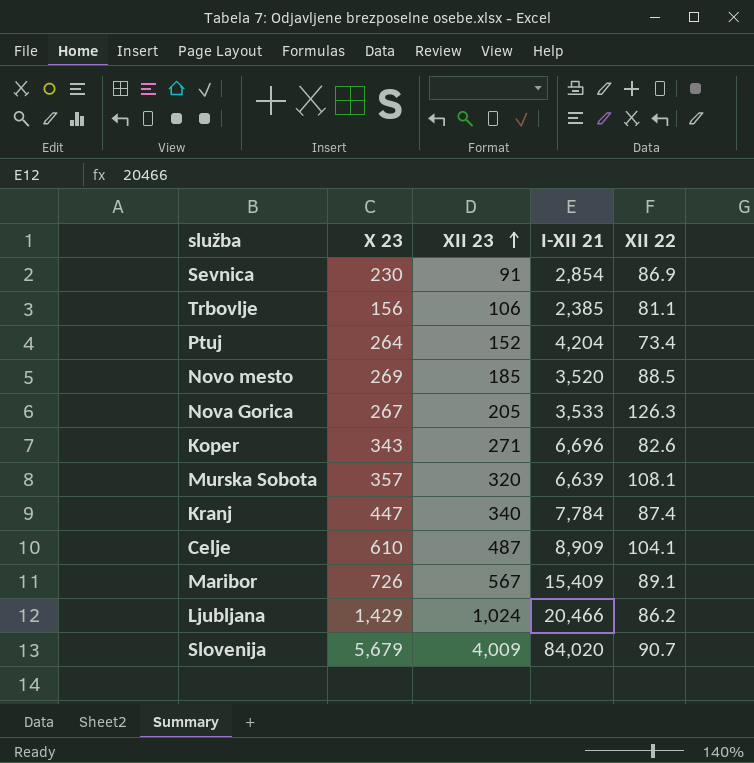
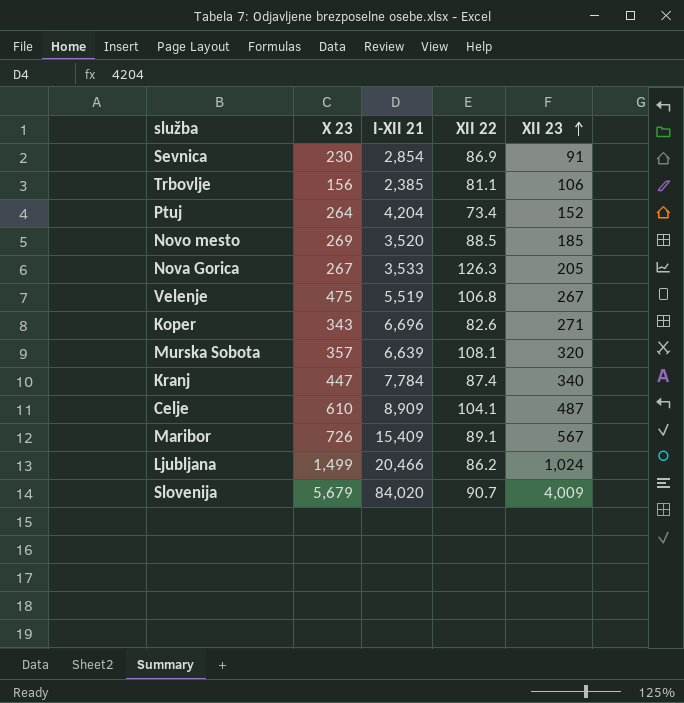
column XII 23 | position: 3 -> 5
row Velenje: none -> 475 | 5,519 | 106.8 | 267
Ljubljana | X 23: 1,429 -> 1,499

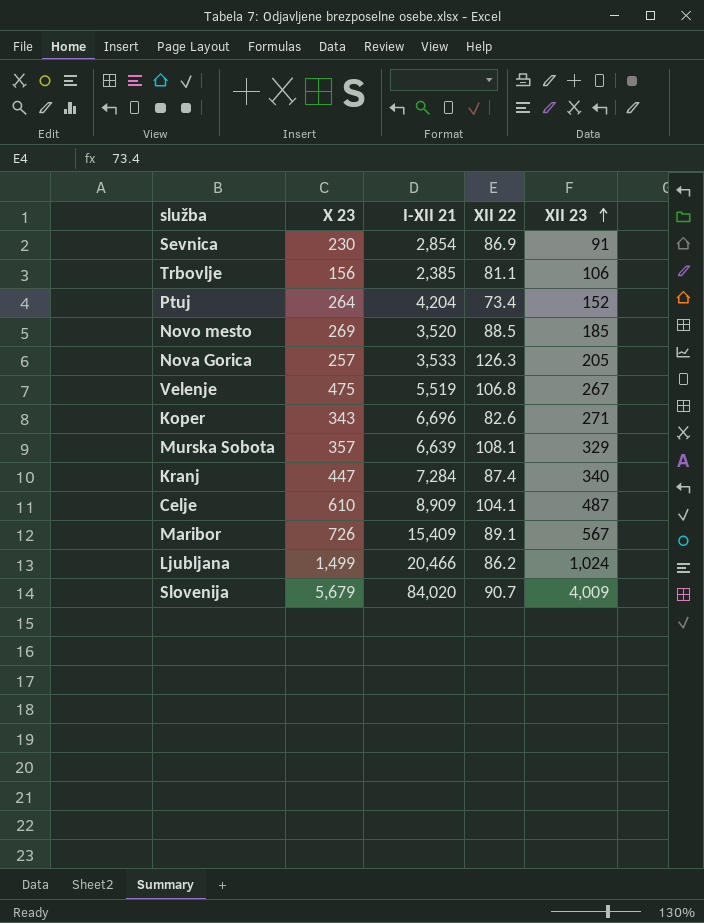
Nova Gorica | X 23: 267 -> 257
Murska Sobota | XII 23: 320 -> 329
Kranj | I-XII 21: 7,784 -> 7,284

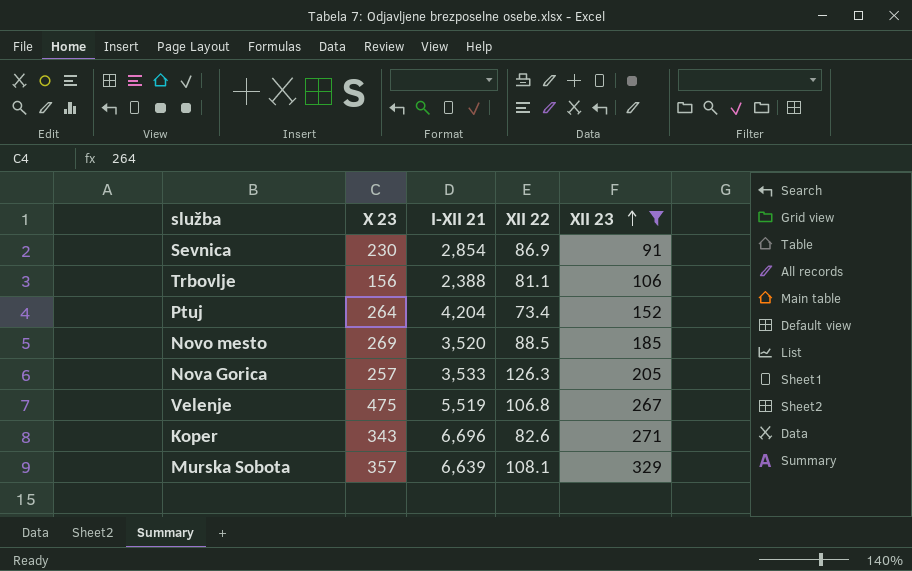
filter: none -> XII 23 <= 329
Trbovlje | I-XII 21: 2,385 -> 2,388

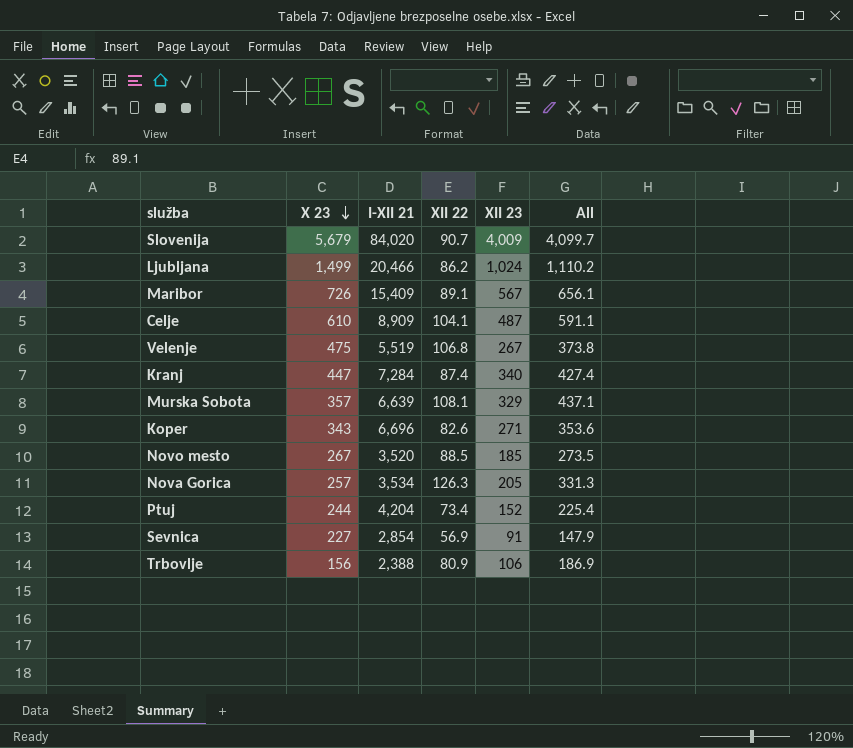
filter: XII 23 <= 329 -> none
row order: XII 23 ascending -> X 23 descending
column All | formula: none -> [XII 22] + [XII 23]
Novo mesto | X 23: 269 -> 267
Nova Gorica | I-XII 21: 3,533 -> 3,534
Ptuj | X 23: 264 -> 244
Sevnica | X 23: 230 -> 227
Sevnica | XII 22: 86.9 -> 56.9
Trbovlje | XII 22: 81.1 -> 80.9

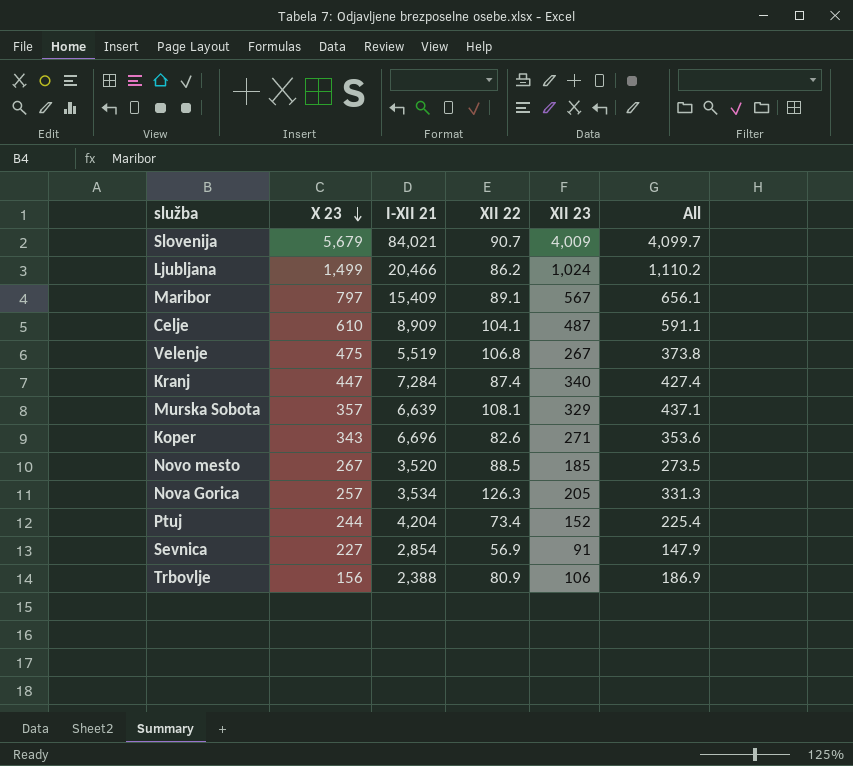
Slovenija | I-XII 21: 84,020 -> 84,021
Maribor | X 23: 726 -> 797

